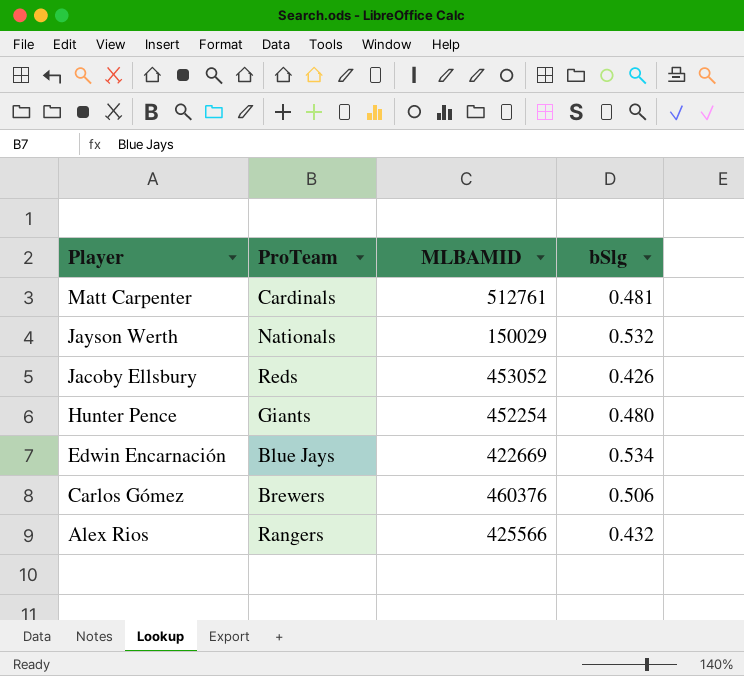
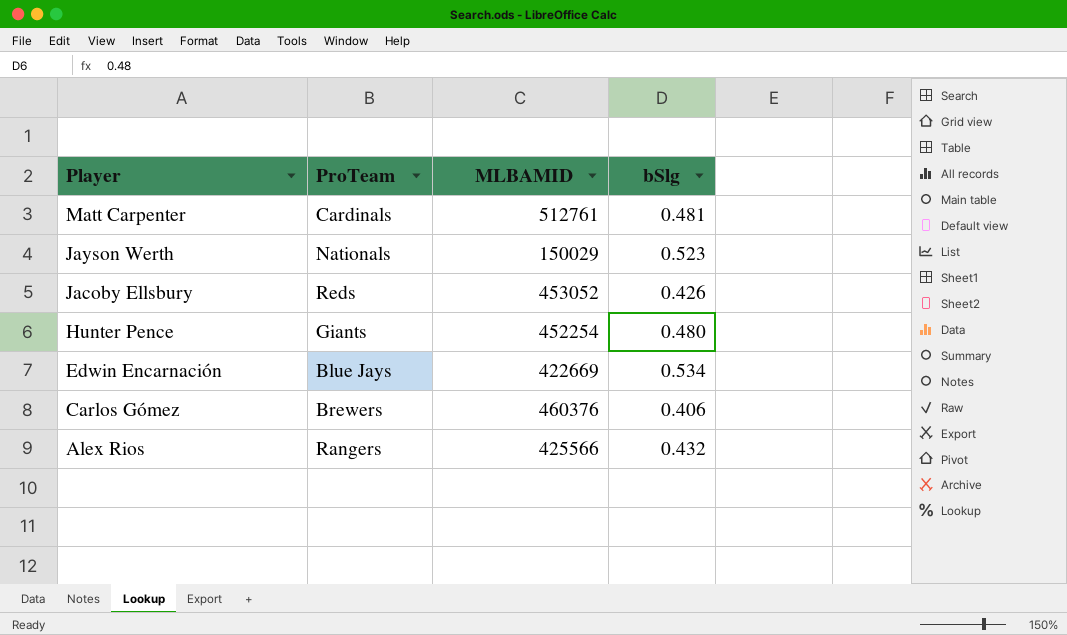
Jayson Werth | bSlg: 0.532 -> 0.523
Carlos Gómez | bSlg: 0.506 -> 0.406

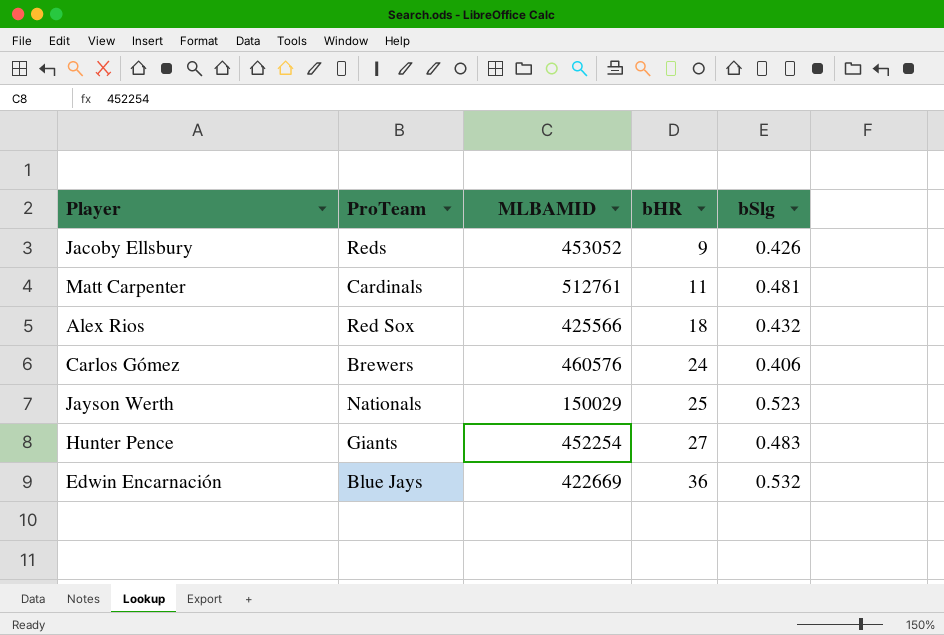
row order: Player descending -> bHR ascending
column bHR | position: none -> 4
Alex Rios | ProTeam: Rangers -> Red Sox
Carlos Gómez | MLBAMID: 460376 -> 460576
Hunter Pence | bSlg: 0.480 -> 0.483
Edwin Encarnación | bSlg: 0.534 -> 0.532

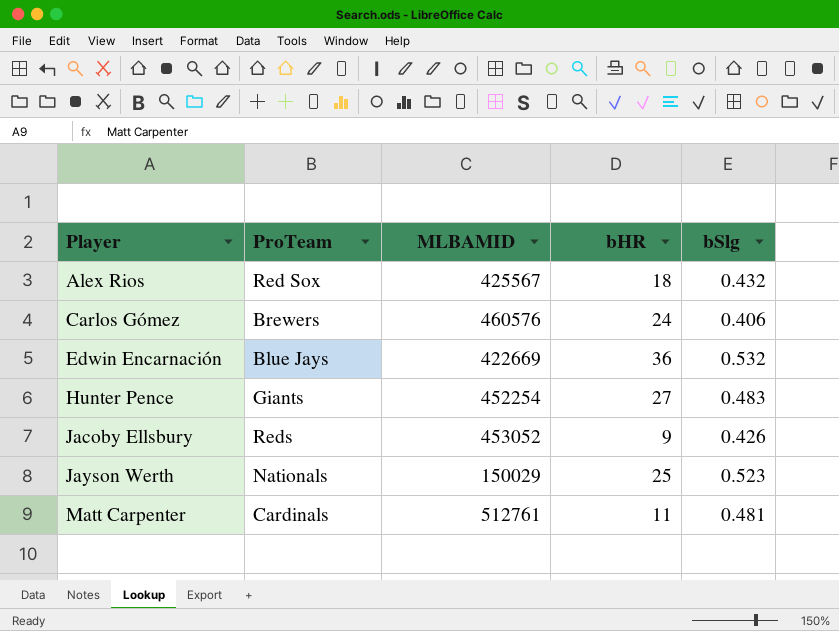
row order: bHR ascending -> Player ascending
Alex Rios | MLBAMID: 425566 -> 425567

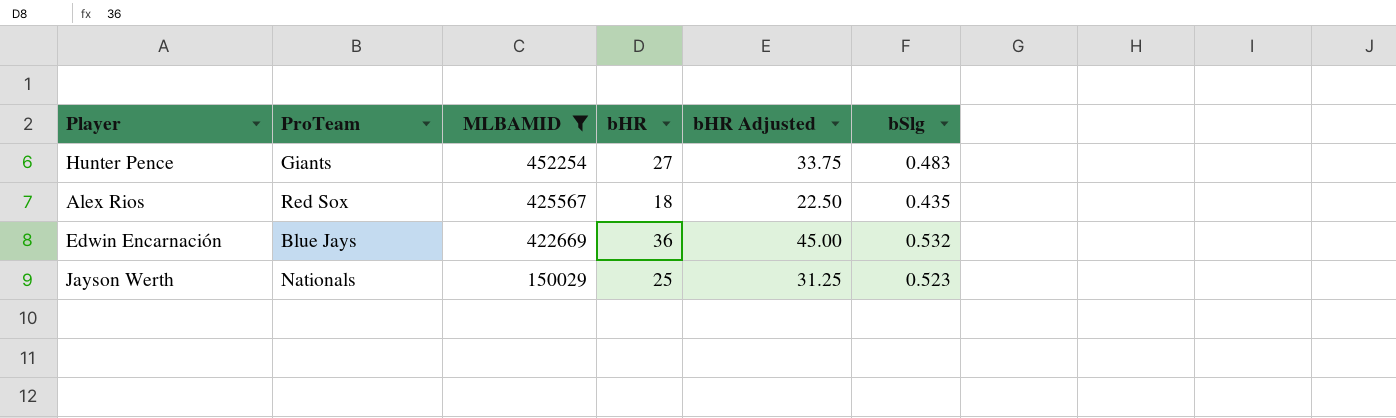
filter: none -> MLBAMID <= 452254
row order: Player ascending -> MLBAMID descending
column bHR Adjusted | formula: none -> [bHR] * 1.25
Alex Rios | bSlg: 0.432 -> 0.435

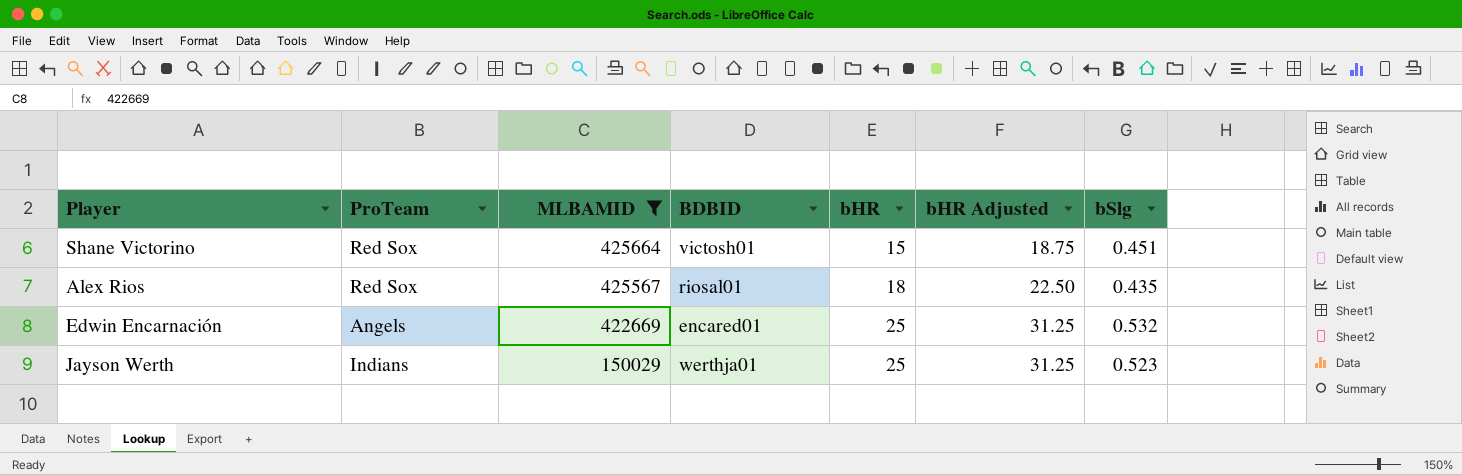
column BDBID | position: none -> 4
row Hunter Pence: Giants | 452254 | 27 | 33.75 | 0.483 -> none
row Shane Victorino: none -> Red Sox | 425664 | victosh01 | 15 | 18.75 | 0.451
Edwin Encarnación | ProTeam: Blue Jays -> Angels
Edwin Encarnación | bHR: 36 -> 25
Edwin Encarnación | bHR Adjusted: 45.00 -> 31.25
Jayson Werth | ProTeam: Nationals -> Indians

